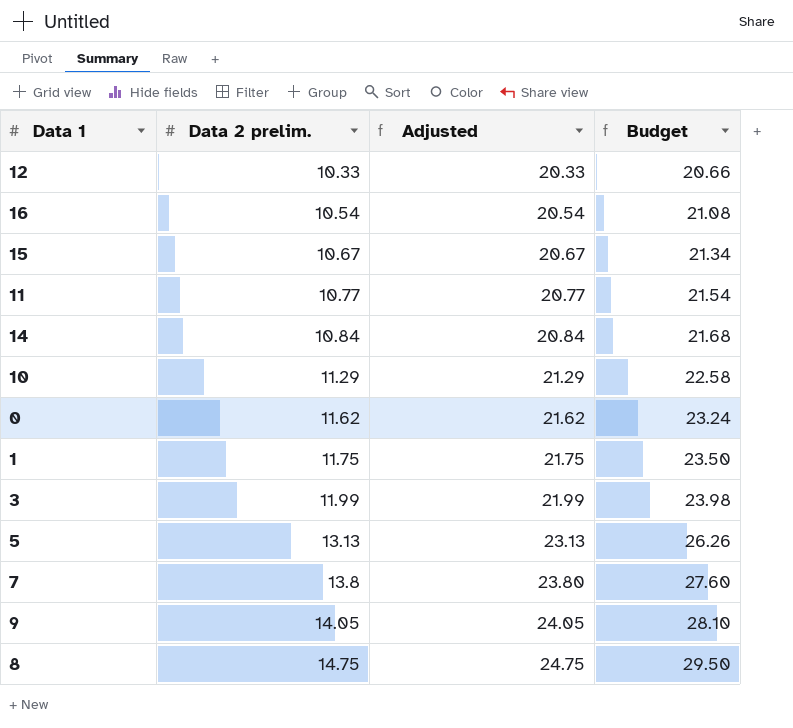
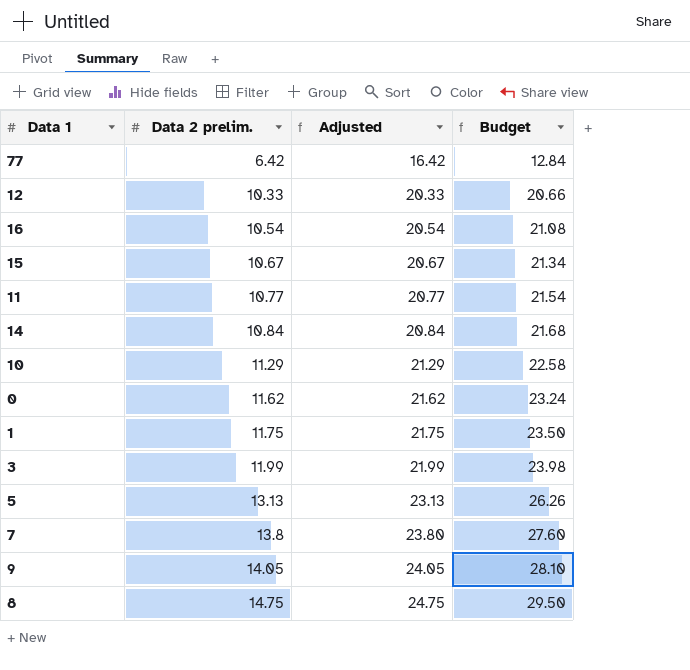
row 77: none -> 6.42 | 16.42 | 12.84

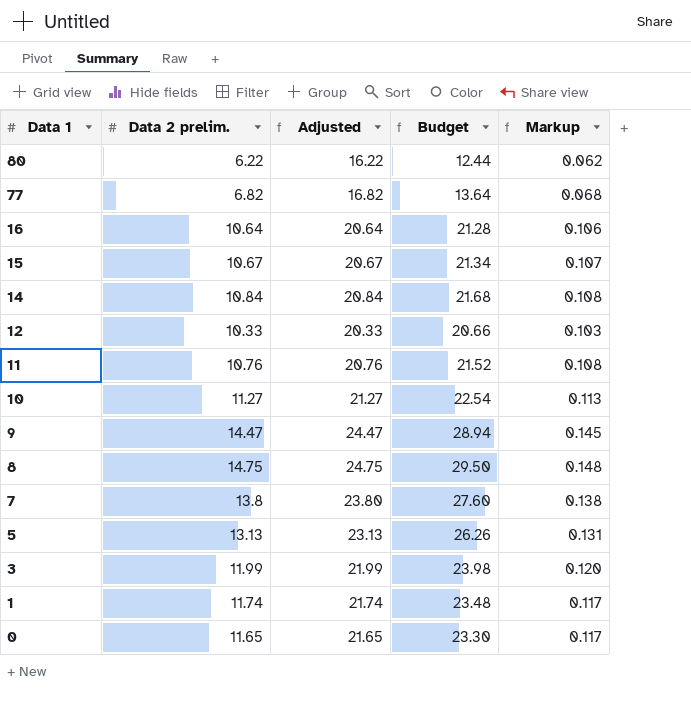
row order: Data 2 prelim. ascending -> Data 1 descending
column Markup | formula: none -> [Data 2 prelim.] * 0.01
row 80: none -> 6.22 | 16.22 | 12.44 | 0.062
77 | Data 2 prelim.: 6.42 -> 6.82
77 | Adjusted: 16.42 -> 16.82
77 | Budget: 12.84 -> 13.64
16 | Data 2 prelim.: 10.54 -> 10.64
16 | Adjusted: 20.54 -> 20.64
16 | Budget: 21.08 -> 21.28
11 | Data 2 prelim.: 10.77 -> 10.76
11 | Adjusted: 20.77 -> 20.76
11 | Budget: 21.54 -> 21.52
10 | Data 2 prelim.: 11.29 -> 11.27
10 | Adjusted: 21.29 -> 21.27
10 | Budget: 22.58 -> 22.54
9 | Data 2 prelim.: 14.05 -> 14.47
9 | Adjusted: 24.05 -> 24.47
9 | Budget: 28.10 -> 28.94
1 | Data 2 prelim.: 11.75 -> 11.74
1 | Adjusted: 21.75 -> 21.74
1 | Budget: 23.50 -> 23.48
0 | Data 2 prelim.: 11.62 -> 11.65
0 | Adjusted: 21.62 -> 21.65
0 | Budget: 23.24 -> 23.30

